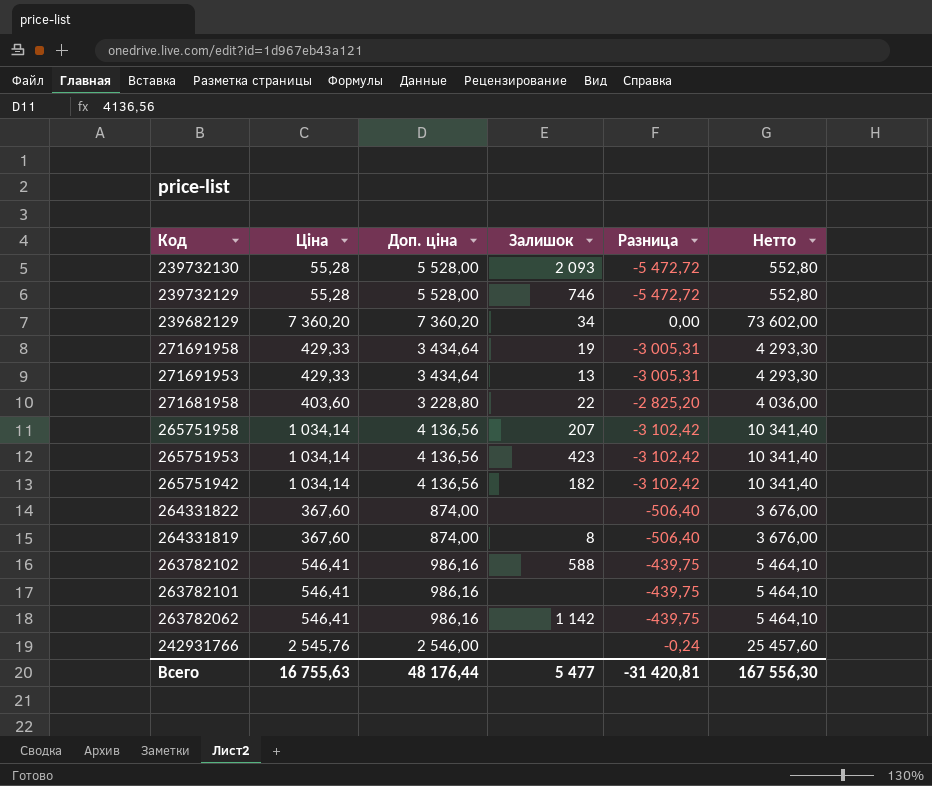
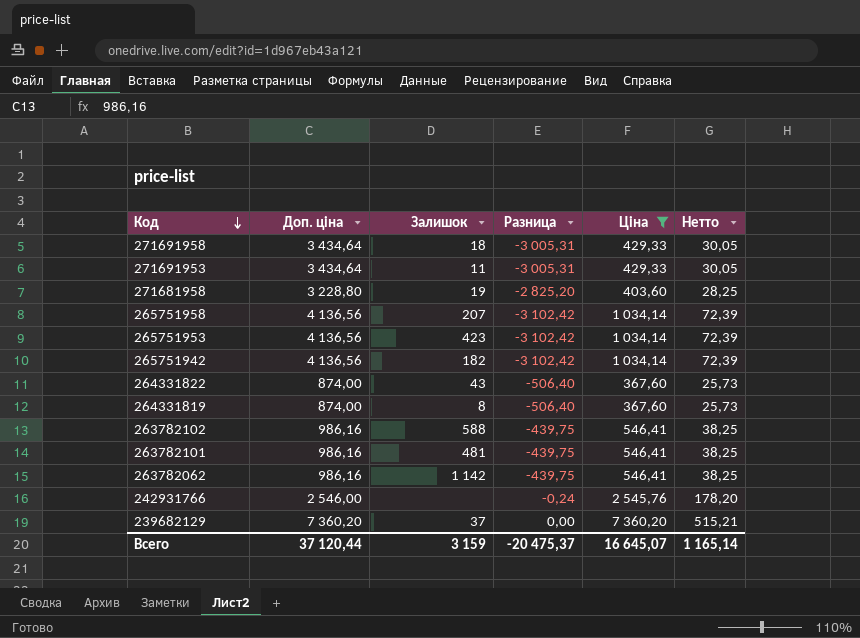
filter: none -> Ціна != 55,28
row order: none -> Код descending
column Ціна | position: 2 -> 5
column Нетто | formula: [Ціна] * 10 -> [Ціна] * 0,07
271691958 | Залишок: 19 -> 18
271691953 | Залишок: 13 -> 11
271681958 | Залишок: 22 -> 19
264331822 | Залишок: none -> 43
263782101 | Залишок: none -> 481
239682129 | Залишок: 34 -> 37
Всего | Доп. ціна: 48 176,44 -> 37 120,44
Всего | Залишок: 5 477 -> 3 159
Всего | Разница: -31 420,81 -> -20 475,37
Всего | Ціна: 16 755,63 -> 16 645,07
Всего | Нетто: 167 556,30 -> 1 165,14

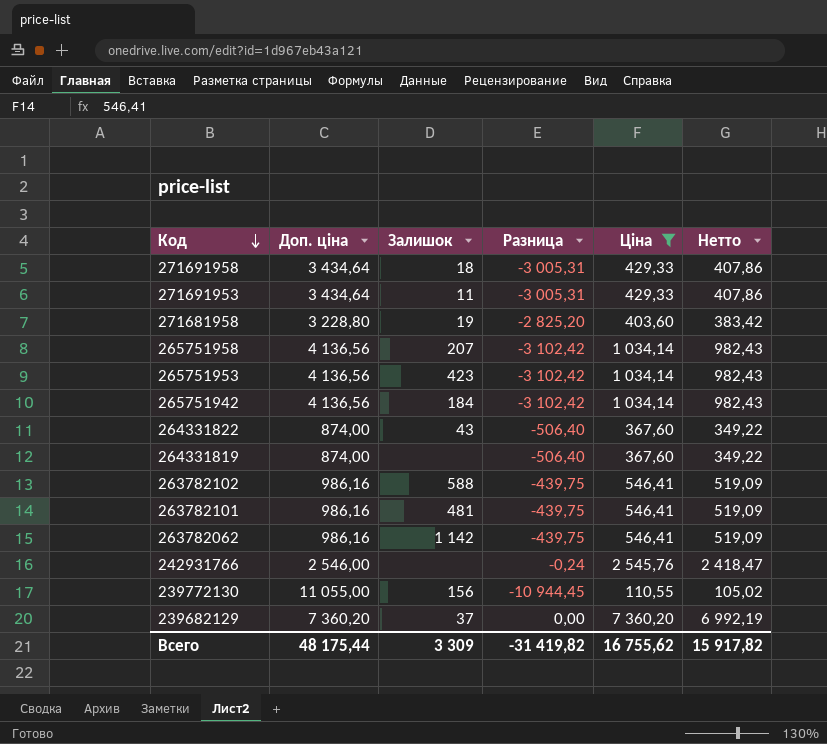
column Нетто | formula: [Ціна] * 0,07 -> [Ціна] * 0,95
265751942 | Залишок: 182 -> 184
264331819 | Залишок: 8 -> none
row 239772130: none -> 11 055,00 | 156 | -10 944,45 | 110,55 | 105,02
Всего | Доп. ціна: 37 120,44 -> 48 175,44
Всего | Залишок: 3 159 -> 3 309
Всего | Разница: -20 475,37 -> -31 419,82
Всего | Ціна: 16 645,07 -> 16 755,62
Всего | Нетто: 1 165,14 -> 15 917,82

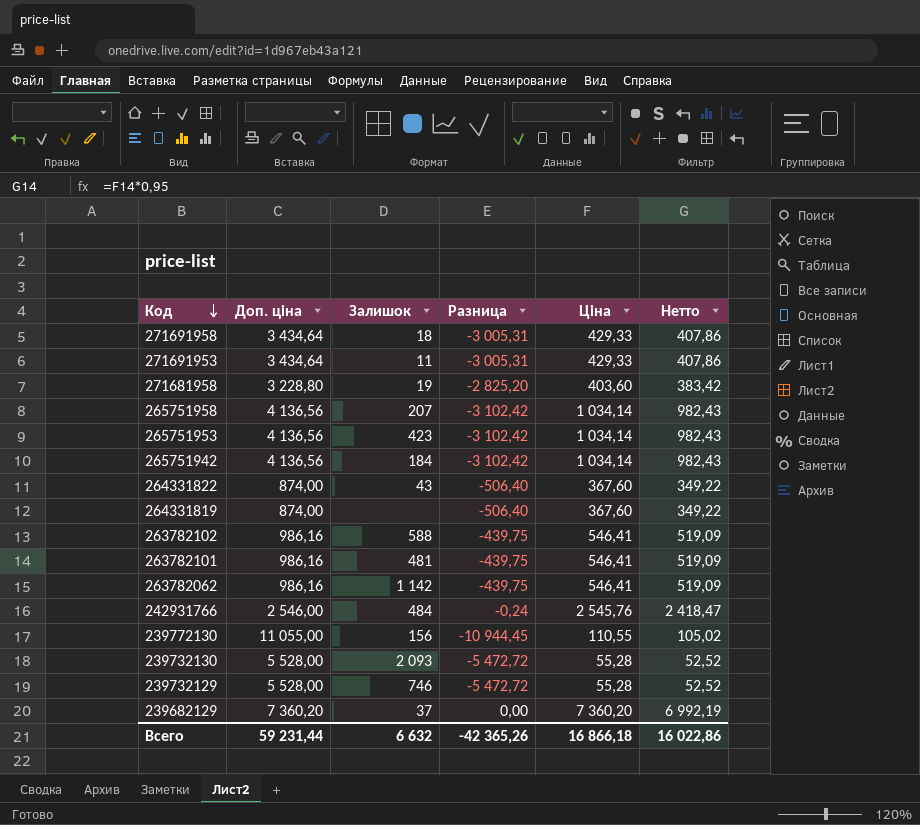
filter: Ціна != 55,28 -> none
242931766 | Залишок: none -> 484
Всего | Доп. ціна: 48 175,44 -> 59 231,44
Всего | Залишок: 3 309 -> 6 632
Всего | Разница: -31 419,82 -> -42 365,26
Всего | Ціна: 16 755,62 -> 16 866,18
Всего | Нетто: 15 917,82 -> 16 022,86

